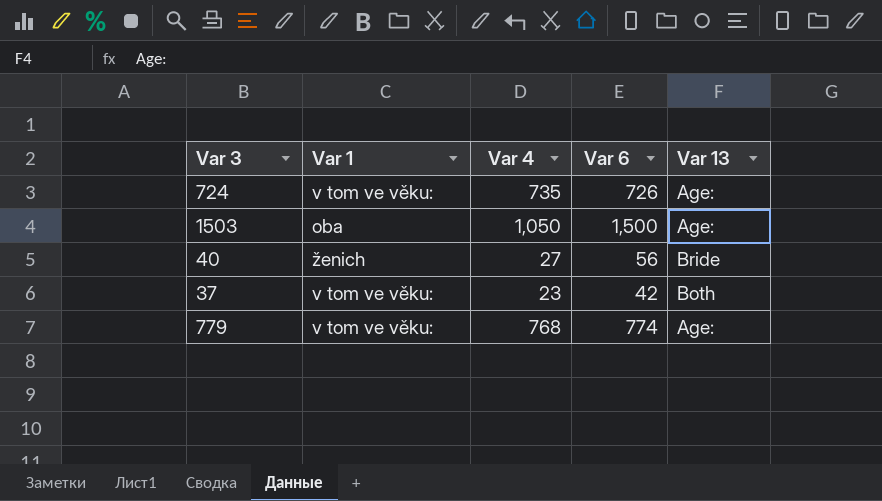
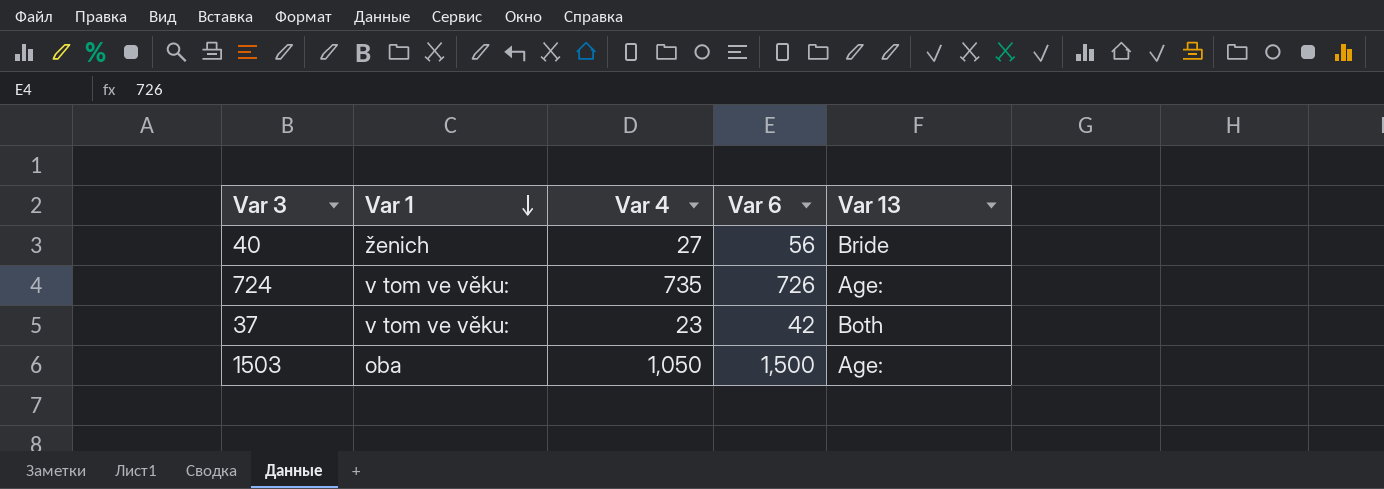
row order: none -> Var 1 descending
row 779: v tom ve věku: | 768 | 774 | Age: -> none

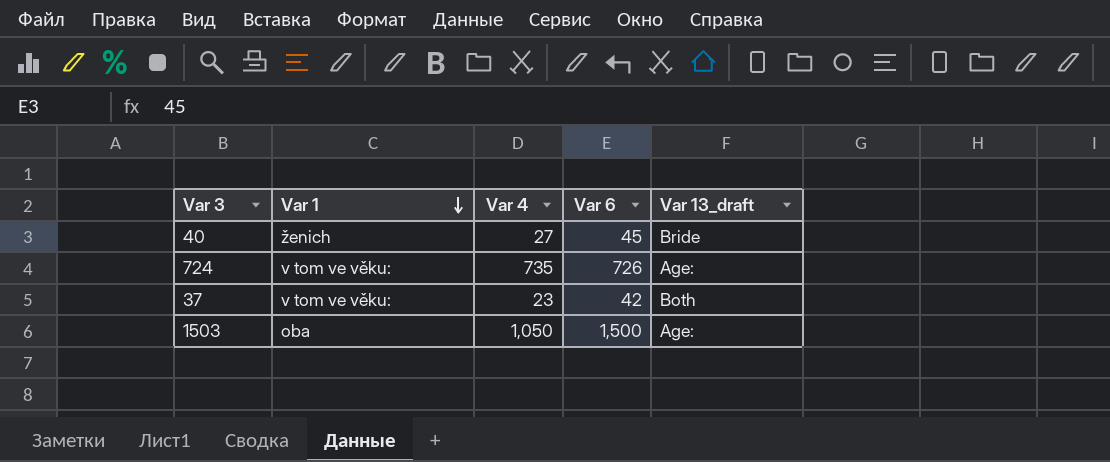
column name: Var 13 -> Var 13_draft
40 | Var 6: 56 -> 45

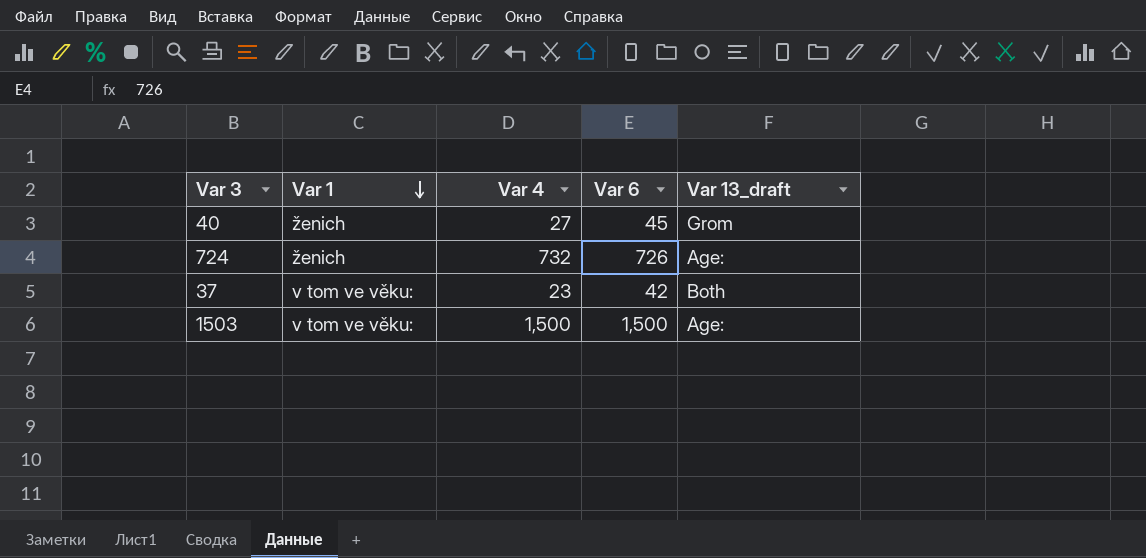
40 | Var 13_draft: Bride -> Grom
724 | Var 1: v tom ve věku: -> ženich
724 | Var 4: 735 -> 732
1503 | Var 1: oba -> v tom ve věku:
1503 | Var 4: 1,050 -> 1,500

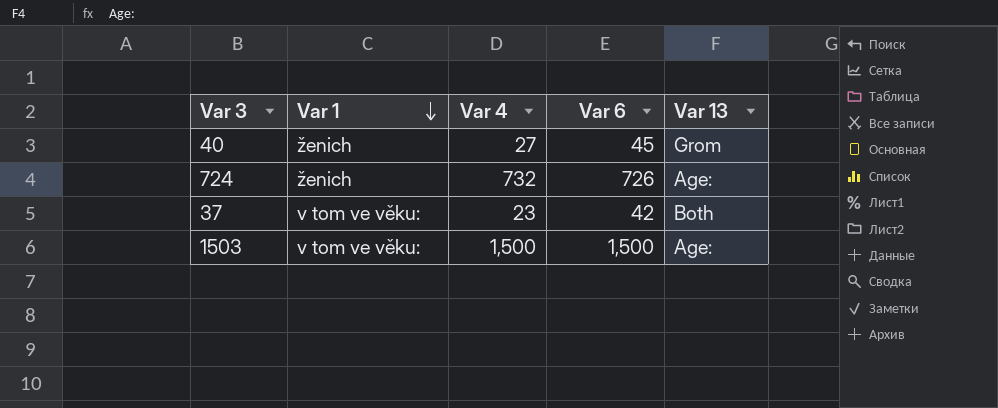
column name: Var 13_draft -> Var 13

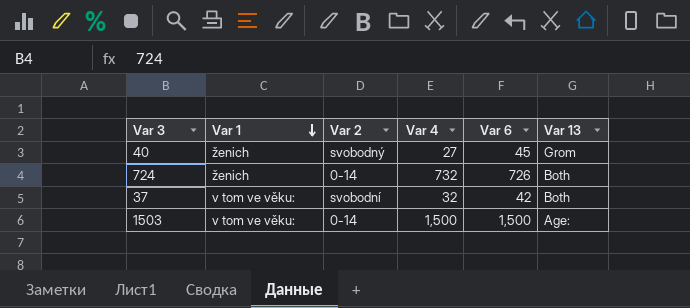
column Var 2 | position: none -> 3
724 | Var 13: Age: -> Both
37 | Var 4: 23 -> 32

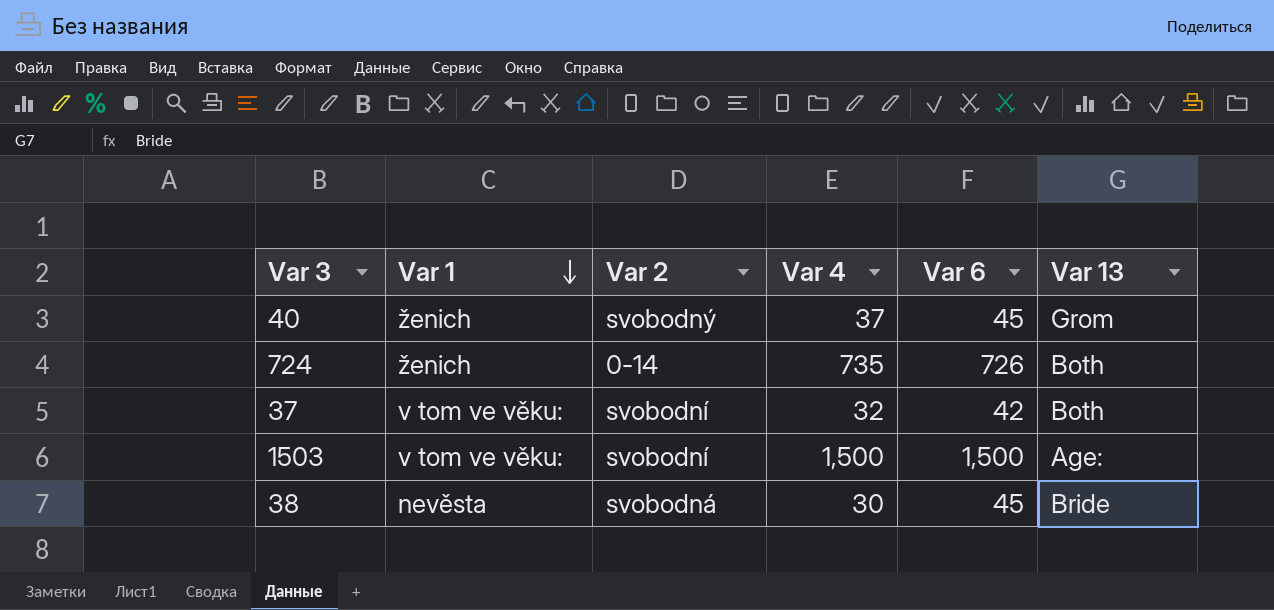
40 | Var 4: 27 -> 37
724 | Var 4: 732 -> 735
1503 | Var 2: 0-14 -> svobodní
row 38: none -> nevěsta | svobodná | 30 | 45 | Bride

